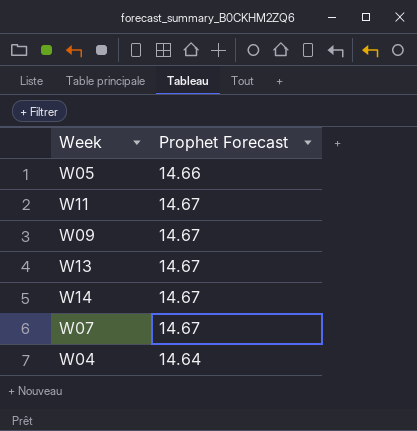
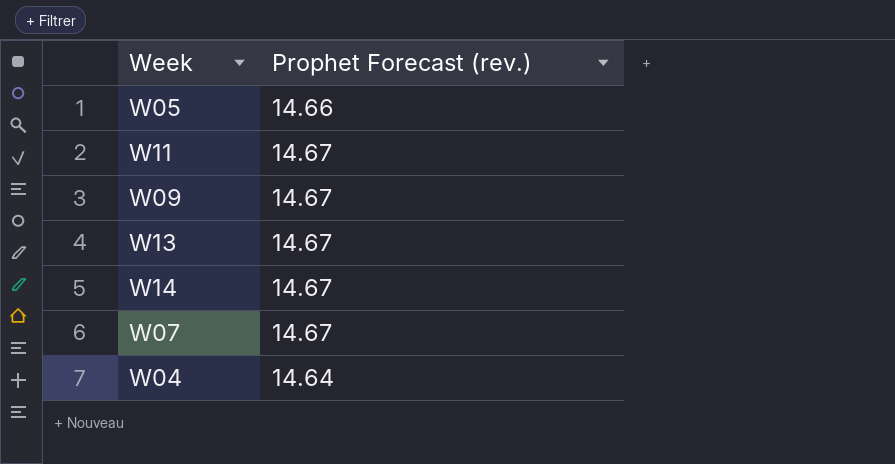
column name: Prophet Forecast -> Prophet Forecast (rev.)

